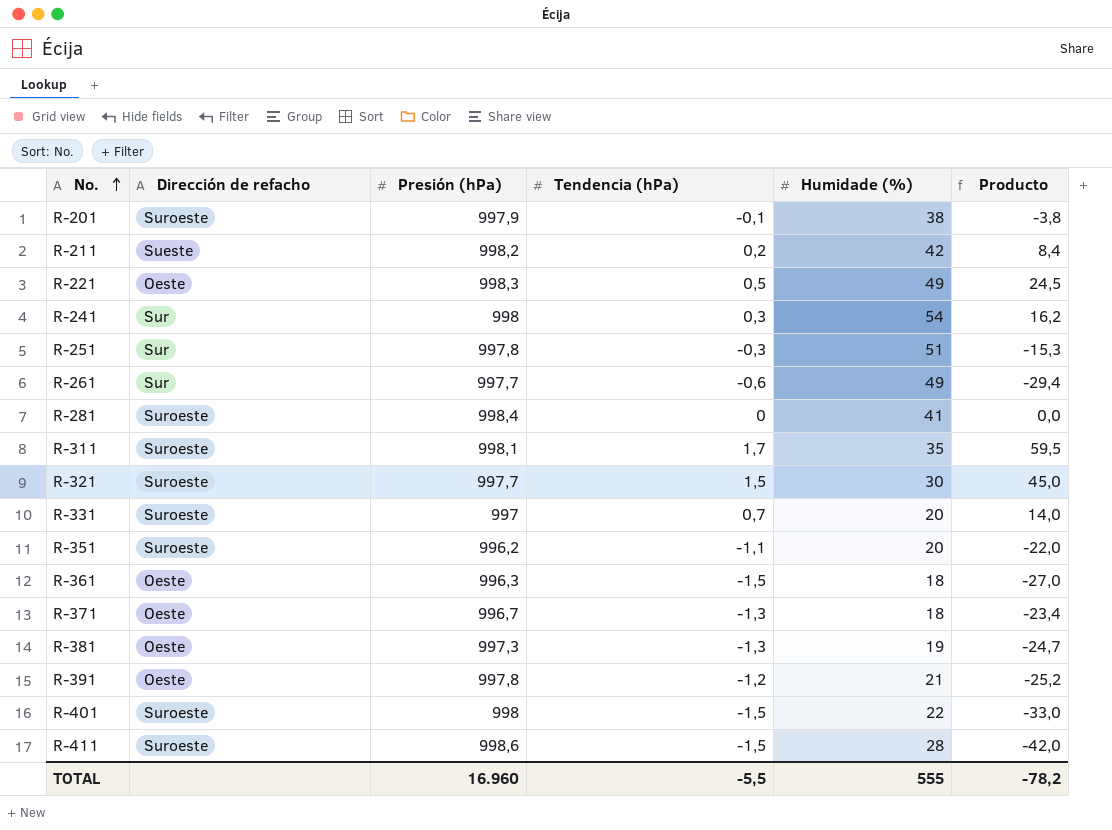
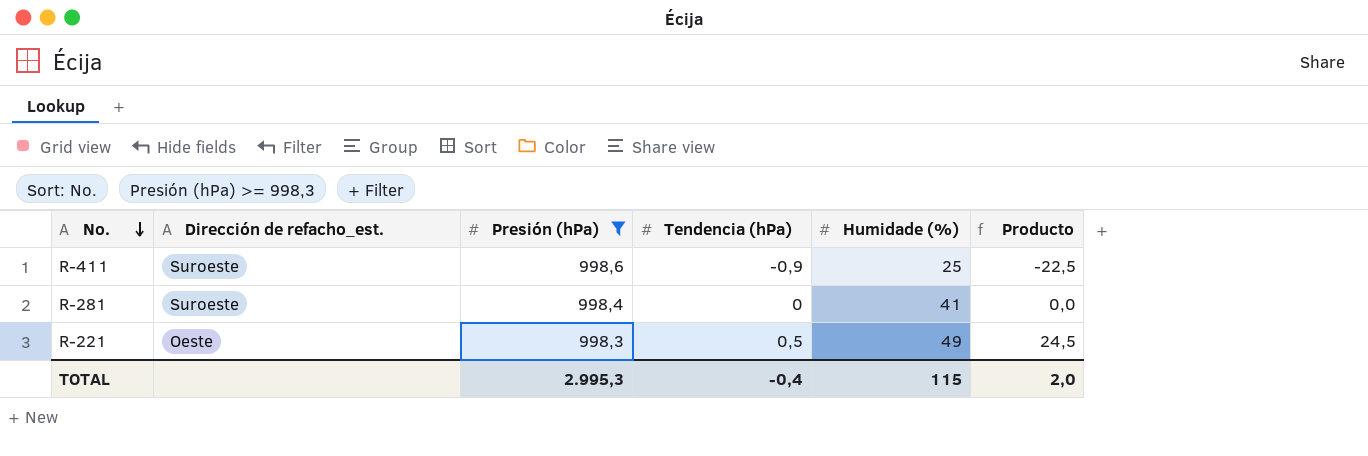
filter: none -> Presión (hPa) >= 998,3
row order: No. ascending -> No. descending
column name: Dirección de refacho -> Dirección de refacho_est.
R-411 | Tendencia (hPa): -1,5 -> -0,9
R-411 | Humidade (%): 28 -> 25
R-411 | Producto: -42,0 -> -22,5
TOTAL | Presión (hPa): 16.960 -> 2.995,3
TOTAL | Tendencia (hPa): -5,5 -> -0,4
TOTAL | Humidade (%): 555 -> 115
TOTAL | Producto: -78,2 -> 2,0

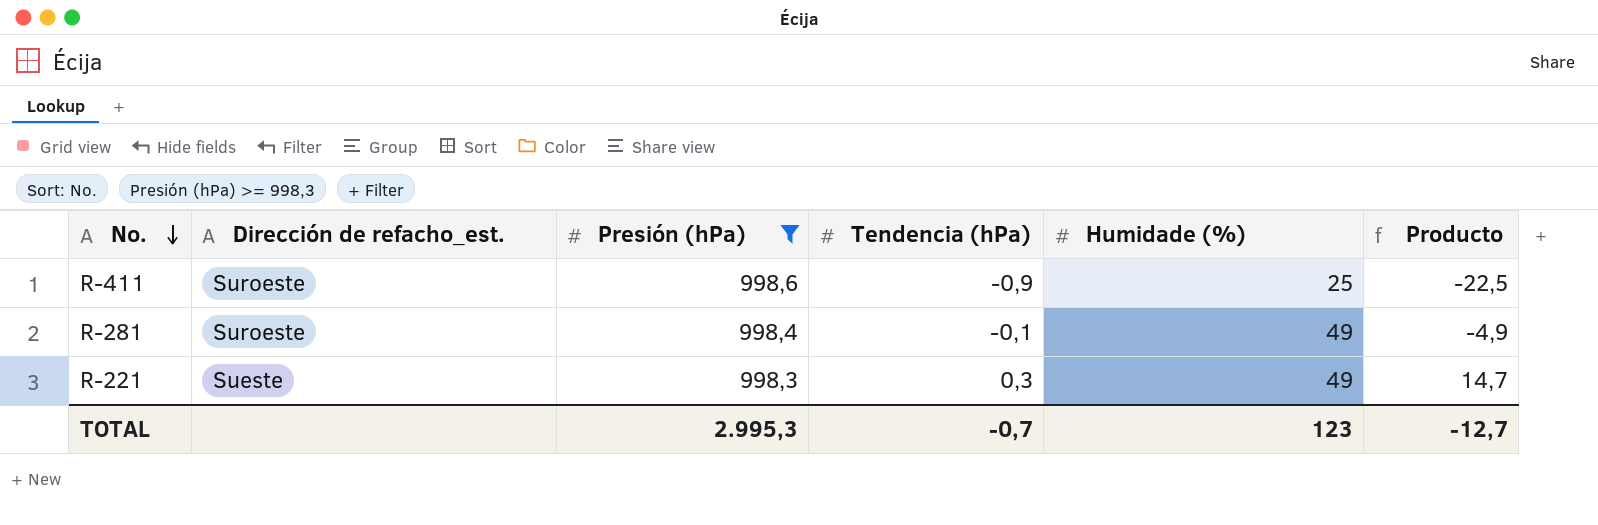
R-281 | Tendencia (hPa): 0 -> -0,1
R-281 | Humidade (%): 41 -> 49
R-281 | Producto: 0,0 -> -4,9
R-221 | Dirección de refacho_est.: Oeste -> Sueste
R-221 | Tendencia (hPa): 0,5 -> 0,3
R-221 | Producto: 24,5 -> 14,7
TOTAL | Tendencia (hPa): -0,4 -> -0,7
TOTAL | Humidade (%): 115 -> 123
TOTAL | Producto: 2,0 -> -12,7

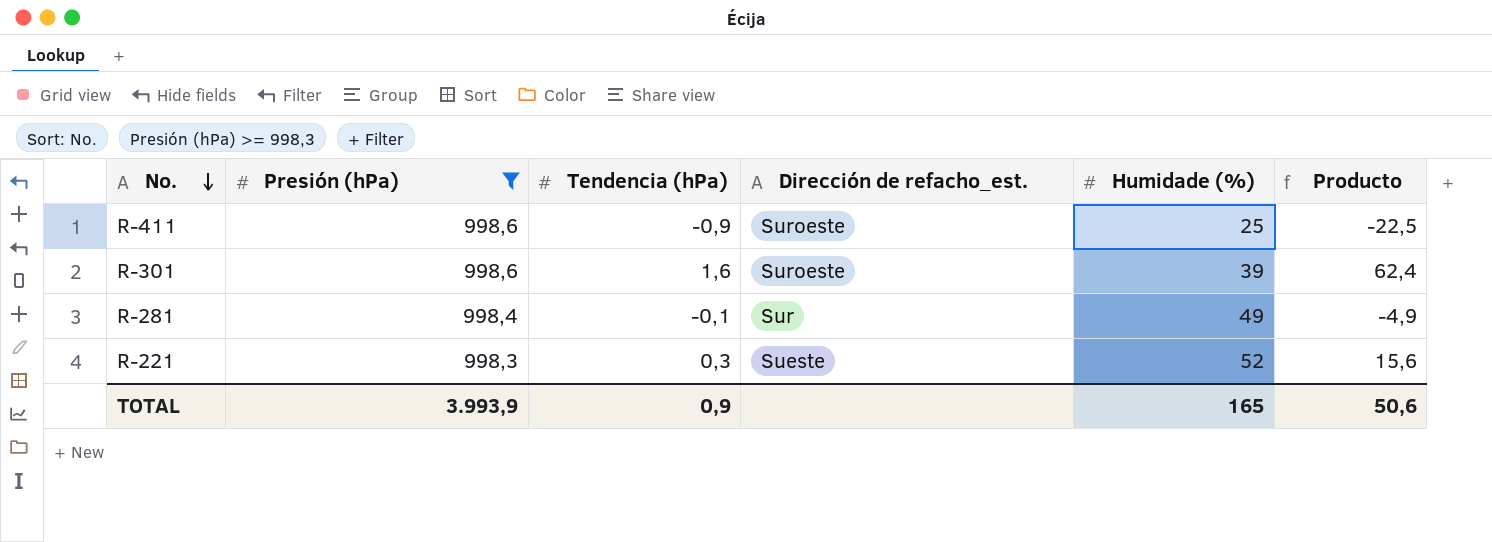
column Dirección de refacho_est. | position: 2 -> 4
row R-301: none -> 998,6 | 1,6 | Suroeste | 39 | 62,4
R-281 | Dirección de refacho_est.: Suroeste -> Sur
R-221 | Humidade (%): 49 -> 52
R-221 | Producto: 14,7 -> 15,6
TOTAL | Presión (hPa): 2.995,3 -> 3.993,9
TOTAL | Tendencia (hPa): -0,7 -> 0,9
TOTAL | Humidade (%): 123 -> 165
TOTAL | Producto: -12,7 -> 50,6

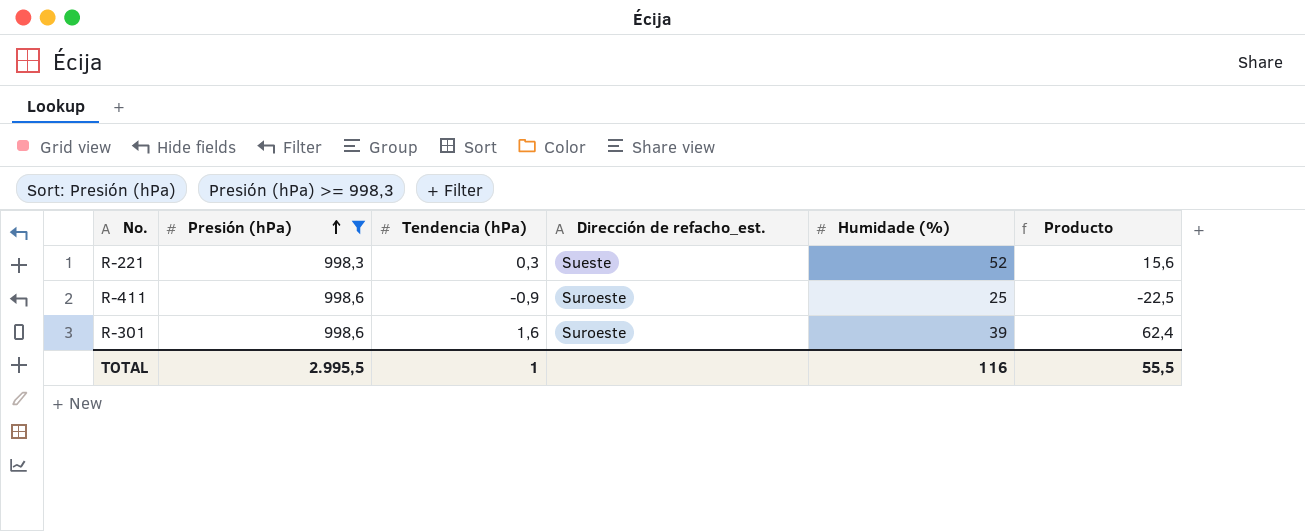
row order: No. descending -> Presión (hPa) ascending
row R-281: 998,4 | -0,1 | Sur | 49 | -4,9 -> none
TOTAL | Presión (hPa): 3.993,9 -> 2.995,5
TOTAL | Tendencia (hPa): 0,9 -> 1
TOTAL | Humidade (%): 165 -> 116
TOTAL | Producto: 50,6 -> 55,5

